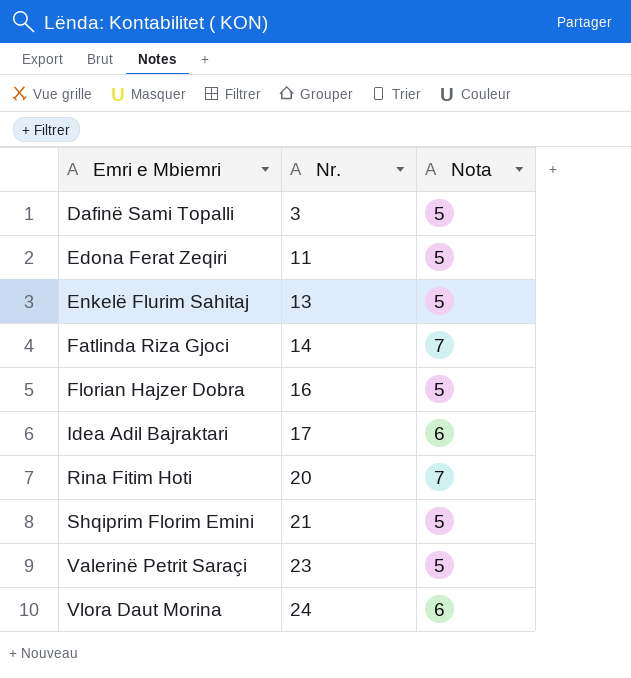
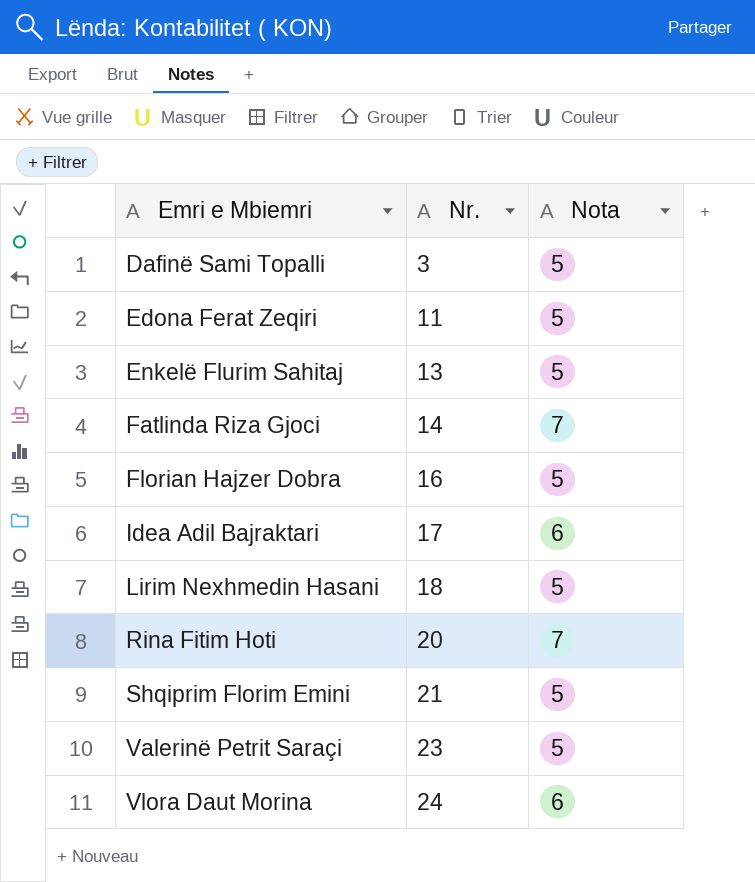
row Lirim Nexhmedin Hasani: none -> 18 | 5

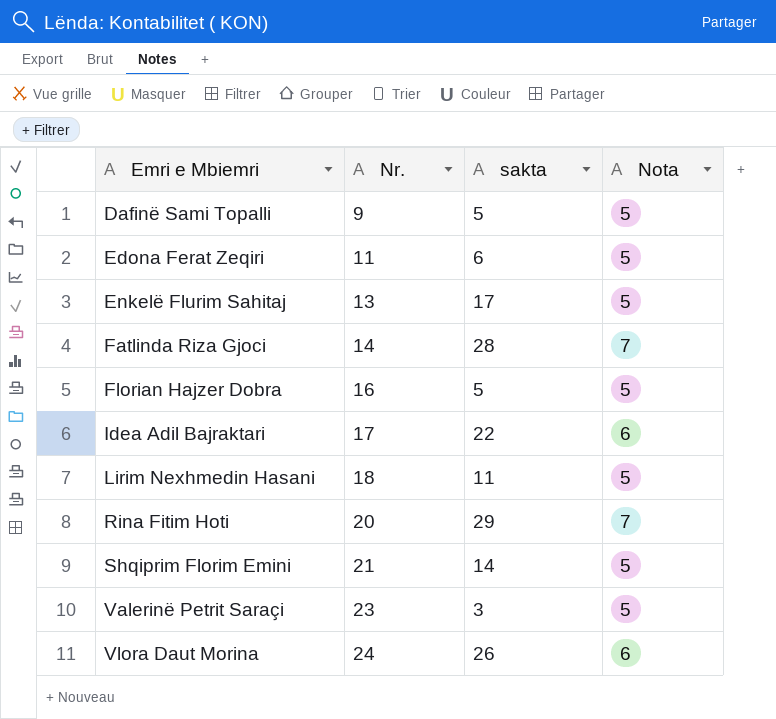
column sakta | position: none -> 3
Dafinë Sami Topalli | Nr.: 3 -> 9

